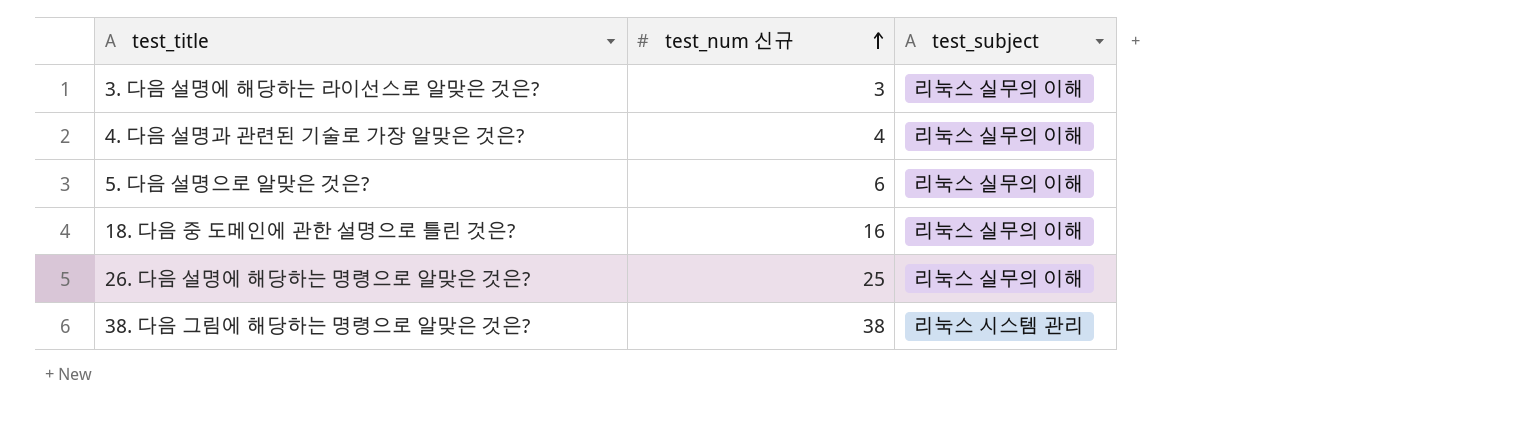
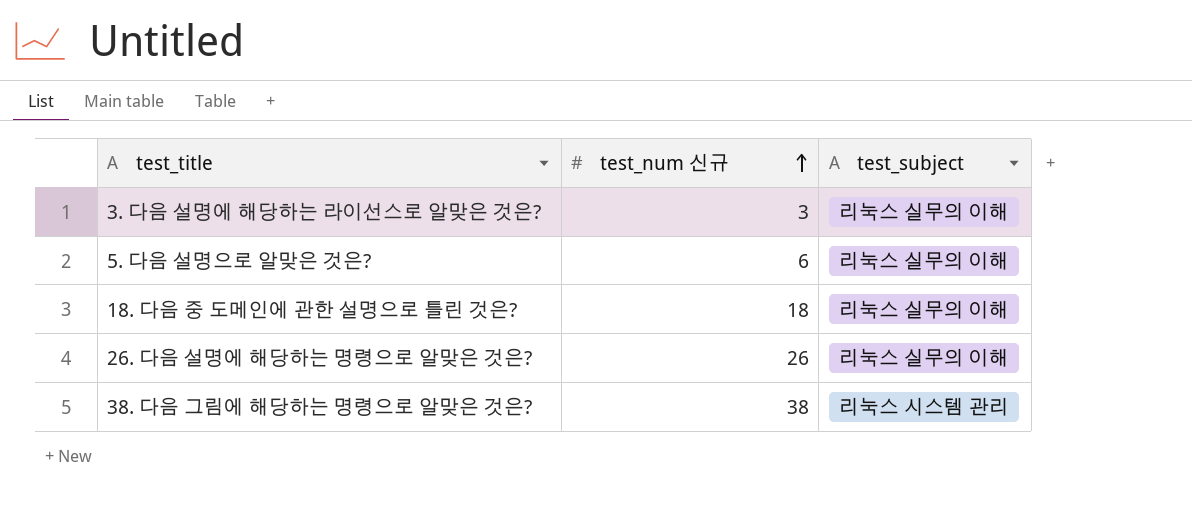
row 4. 다음 설명과 관련된 기술로 가장 알맞은 것은?: 4 | 리눅스 실무의 이해 -> none
18. 다음 중 도메인에 관한 설명으로 틀린 것은? | test_num 신규: 16 -> 18
26. 다음 설명에 해당하는 명령으로 알맞은 것은? | test_num 신규: 25 -> 26

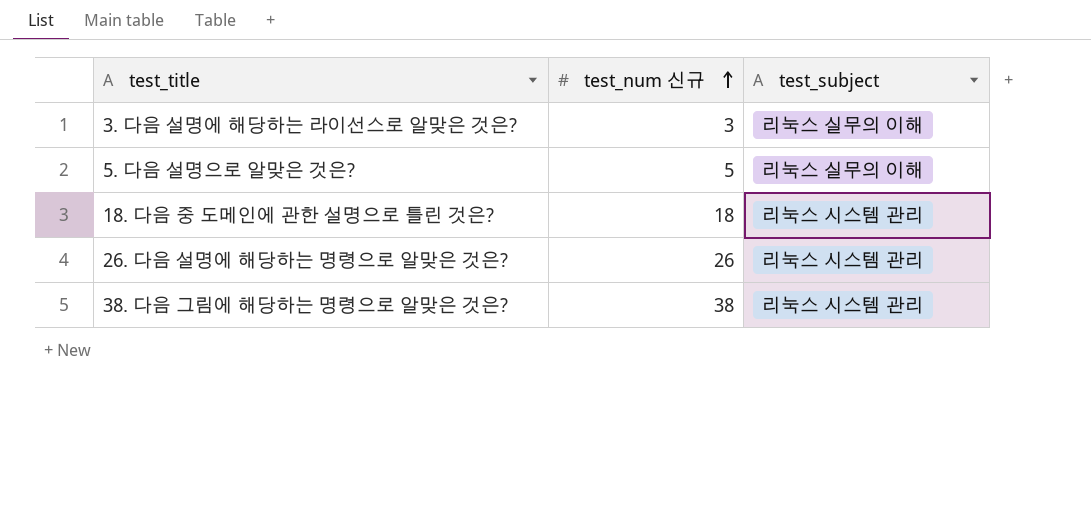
5. 다음 설명으로 알맞은 것은? | test_num 신규: 6 -> 5
18. 다음 중 도메인에 관한 설명으로 틀린 것은? | test_subject: 리눅스 실무의 이해 -> 리눅스 시스템 관리
26. 다음 설명에 해당하는 명령으로 알맞은 것은? | test_subject: 리눅스 실무의 이해 -> 리눅스 시스템 관리

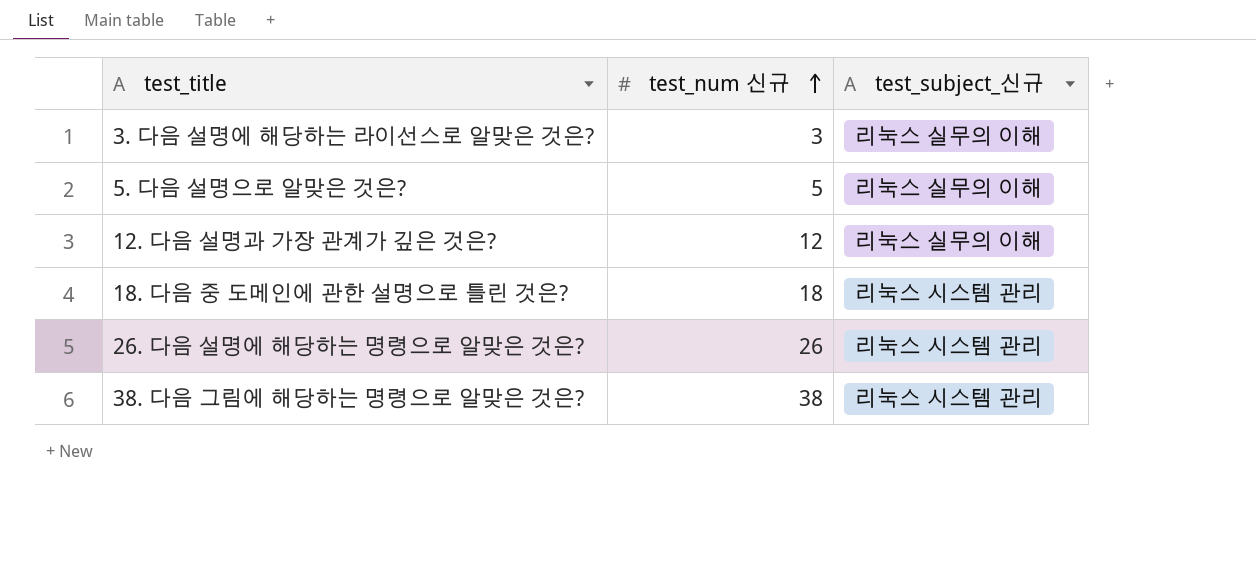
column name: test_subject -> test_subject_신규
row 12. 다음 설명과 가장 관계가 깊은 것은?: none -> 12 | 리눅스 실무의 이해

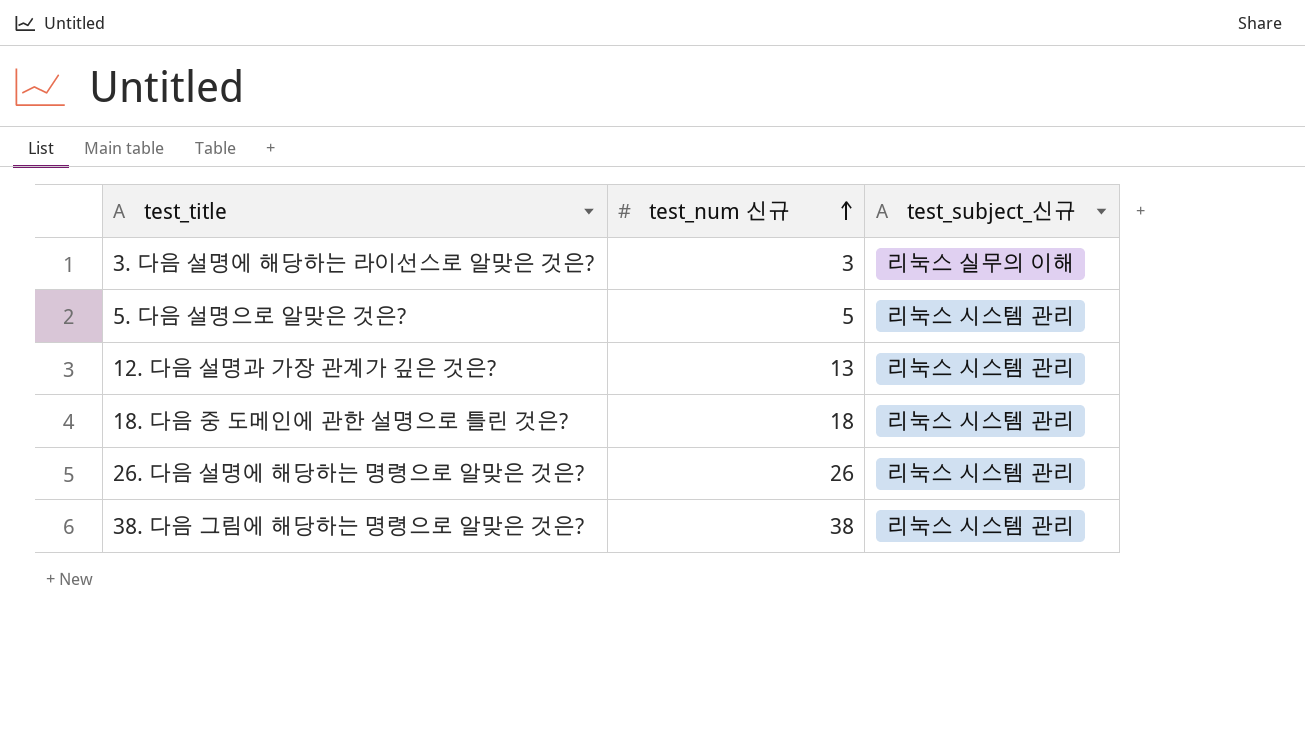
5. 다음 설명으로 알맞은 것은? | test_subject_신규: 리눅스 실무의 이해 -> 리눅스 시스템 관리
12. 다음 설명과 가장 관계가 깊은 것은? | test_num 신규: 12 -> 13
12. 다음 설명과 가장 관계가 깊은 것은? | test_subject_신규: 리눅스 실무의 이해 -> 리눅스 시스템 관리

